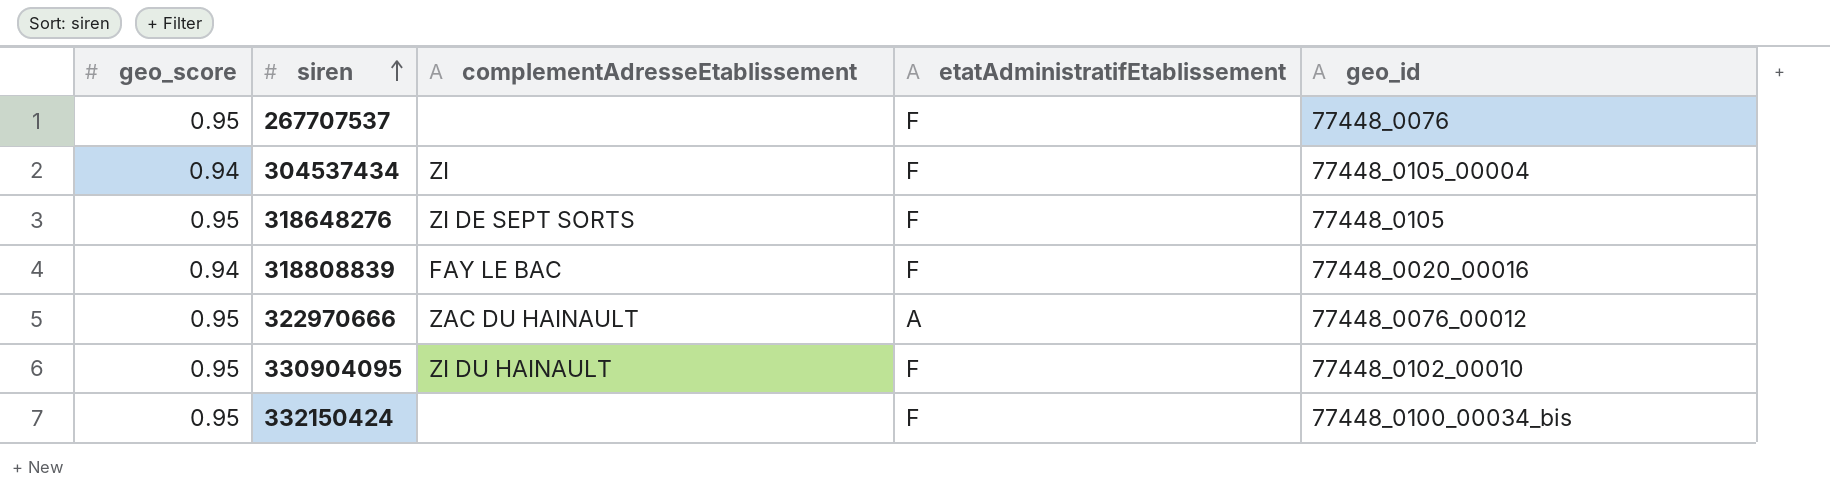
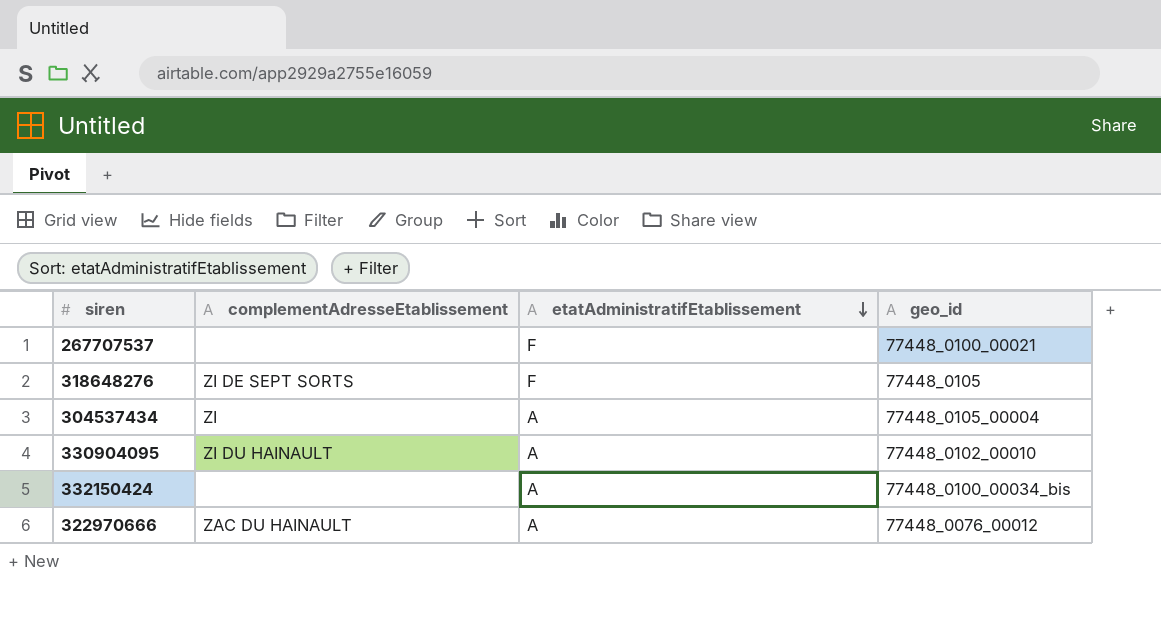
row order: siren ascending -> etatAdministratifEtablissement descending
column geo_score | position: 1 -> none
row 318808839: 0.94 | FAY LE BAC | F | 77448_0020_00016 -> none
267707537 | geo_id: 77448_0076 -> 77448_0100_00021
304537434 | etatAdministratifEtablissement: F -> A
330904095 | etatAdministratifEtablissement: F -> A
332150424 | etatAdministratifEtablissement: F -> A

